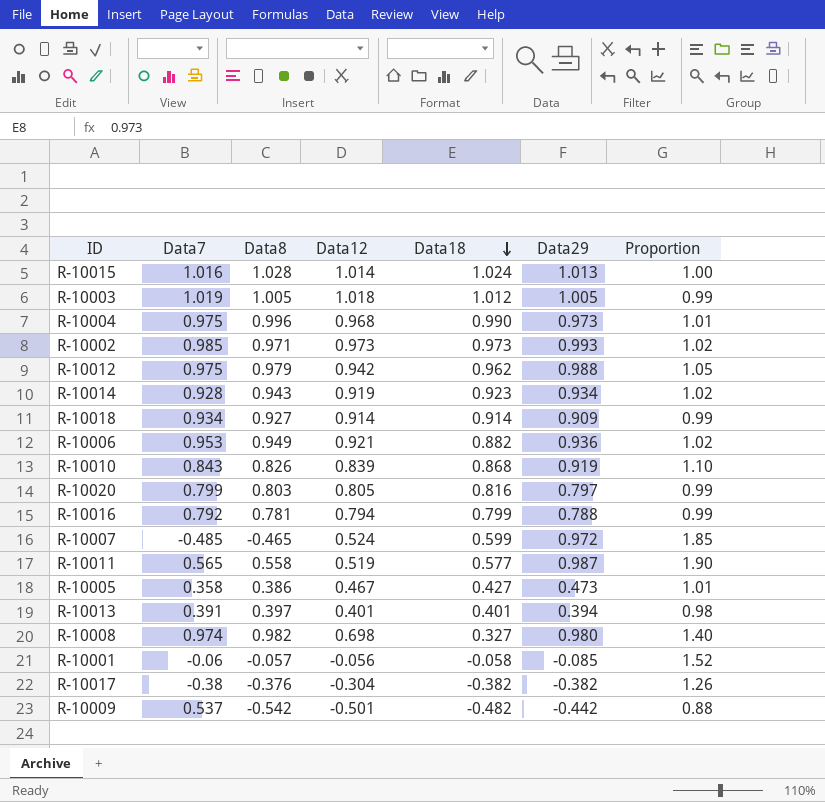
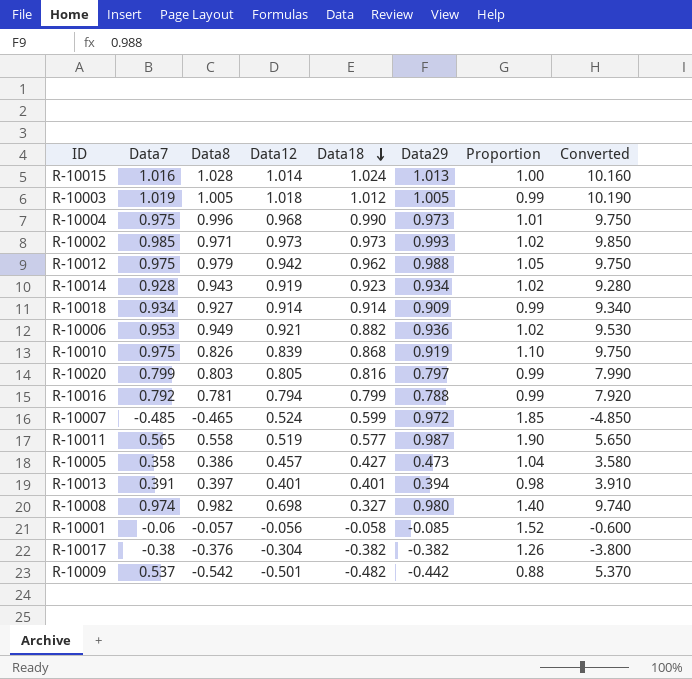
column Converted | formula: none -> [Data7] * 10
R-10010 | Data7: 0.843 -> 0.975
R-10005 | Data12: 0.467 -> 0.457
R-10005 | Proportion: 1.01 -> 1.04

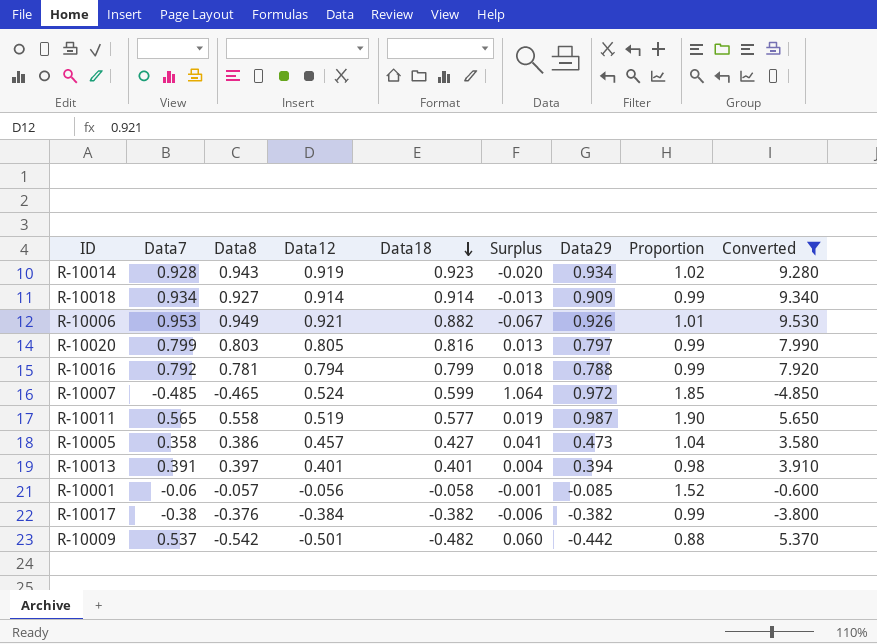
filter: none -> Converted <= 9.530
column Surplus | formula: none -> [Data18] - [Data8]
R-10006 | Data29: 0.936 -> 0.926
R-10006 | Proportion: 1.02 -> 1.01
R-10017 | Data12: -0.304 -> -0.384
R-10017 | Proportion: 1.26 -> 0.99

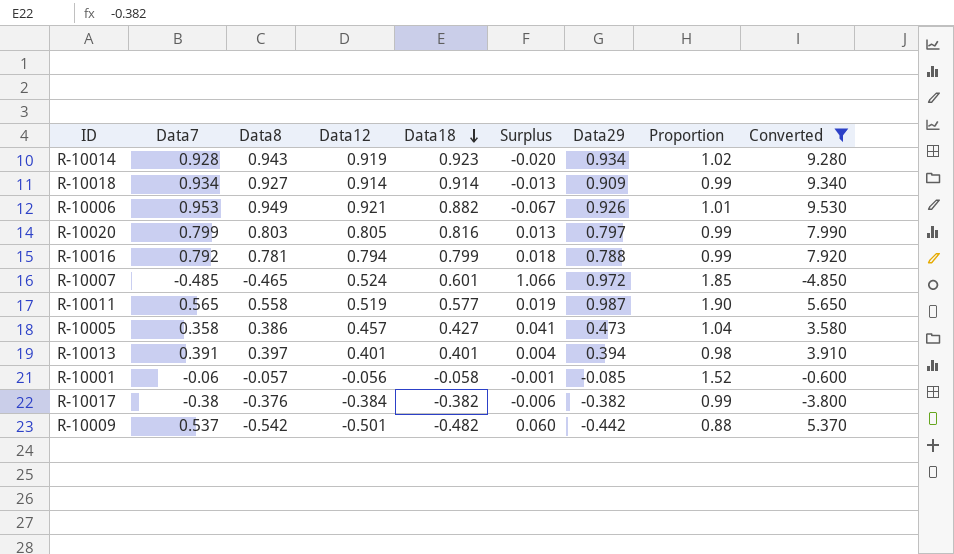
R-10007 | Data18: 0.599 -> 0.601
R-10007 | Surplus: 1.064 -> 1.066

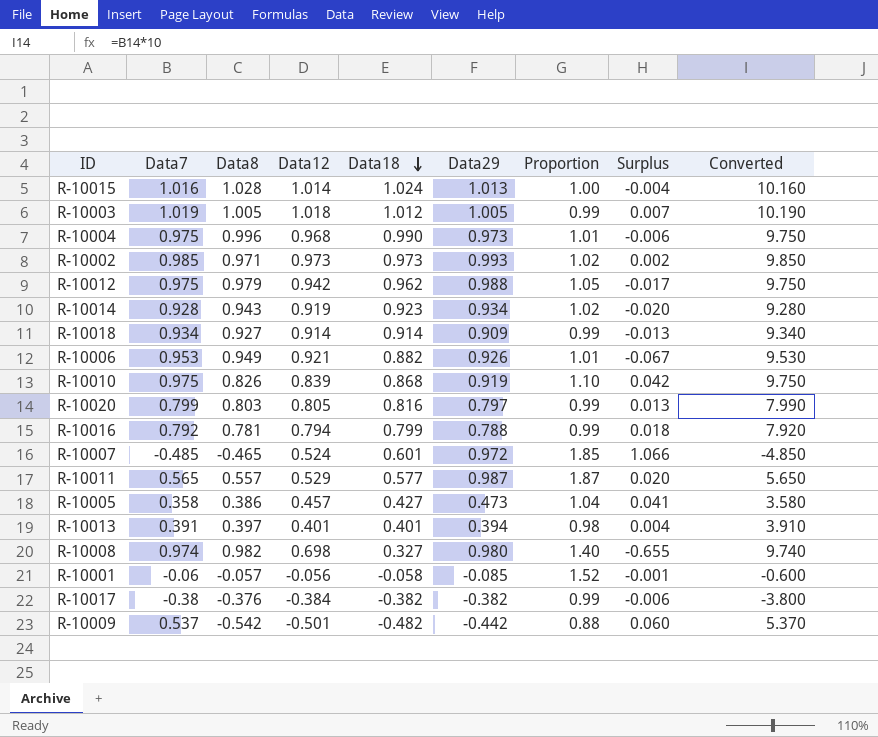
filter: Converted <= 9.530 -> none
column Surplus | position: 6 -> 8
R-10011 | Data8: 0.558 -> 0.557
R-10011 | Data12: 0.519 -> 0.529
R-10011 | Proportion: 1.90 -> 1.87
R-10011 | Surplus: 0.019 -> 0.020

